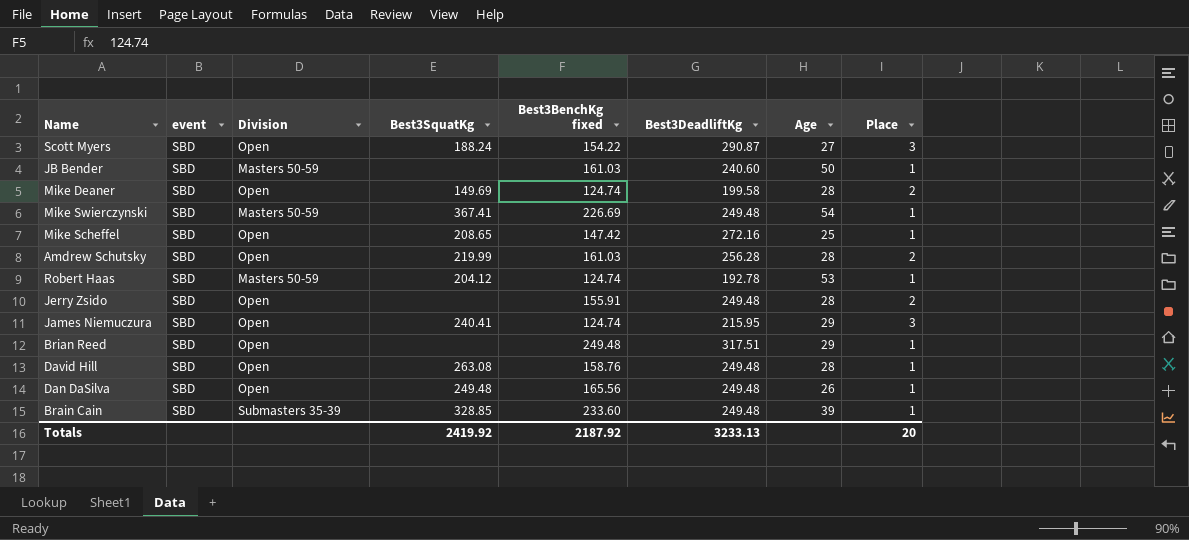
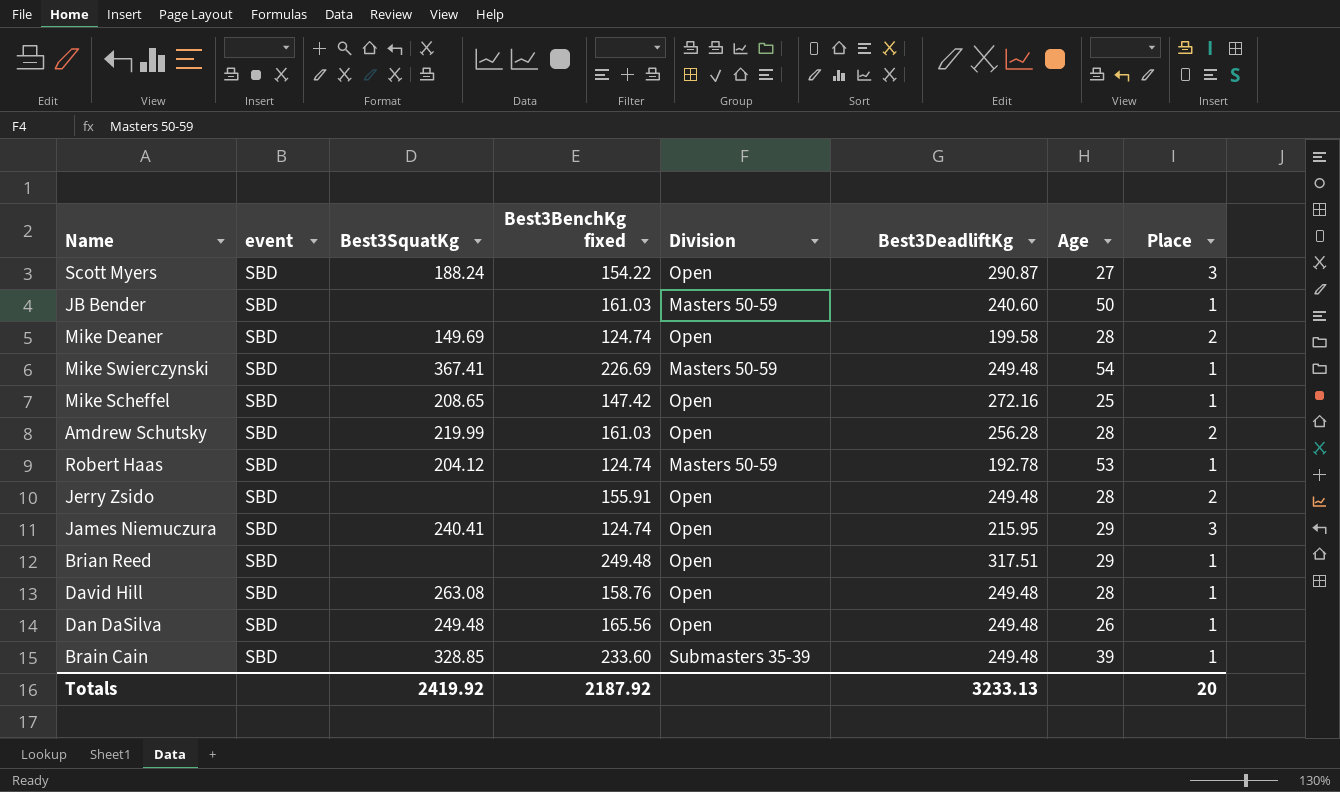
column Division | position: 3 -> 5

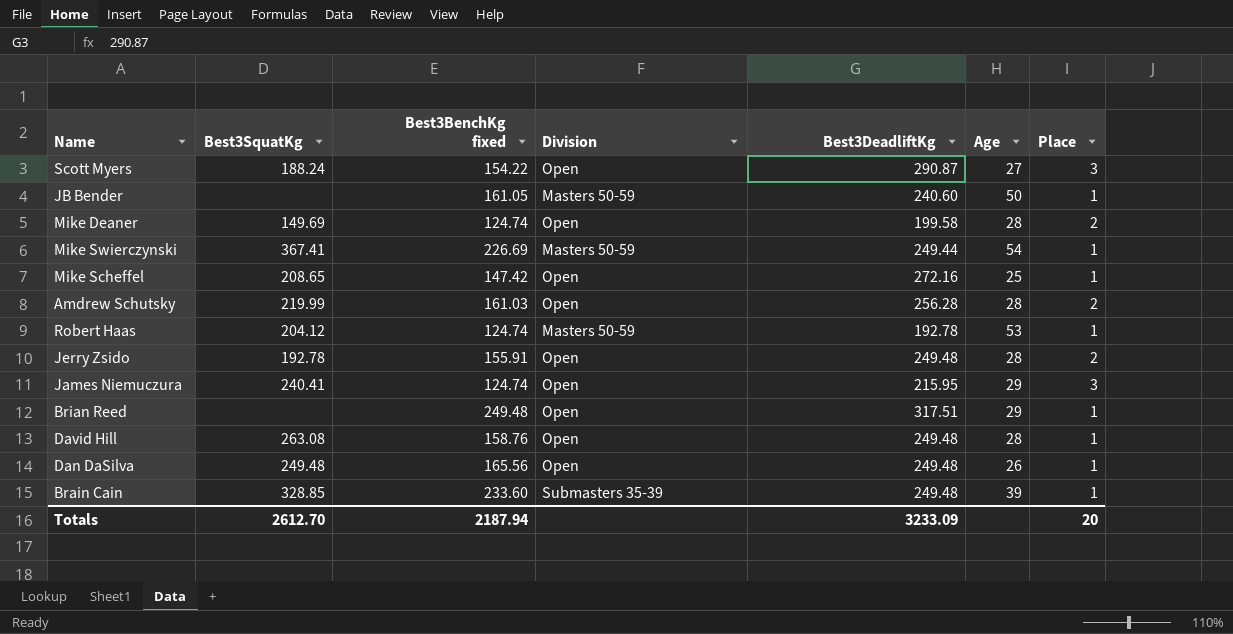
column event | position: 2 -> none
JB Bender | Best3BenchKg fixed: 161.03 -> 161.05
Mike Swierczynski | Best3DeadliftKg: 249.48 -> 249.44
Jerry Zsido | Best3SquatKg: none -> 192.78
Totals | Best3SquatKg: 2419.92 -> 2612.70
Totals | Best3BenchKg fixed: 2187.92 -> 2187.94
Totals | Best3DeadliftKg: 3233.13 -> 3233.09

